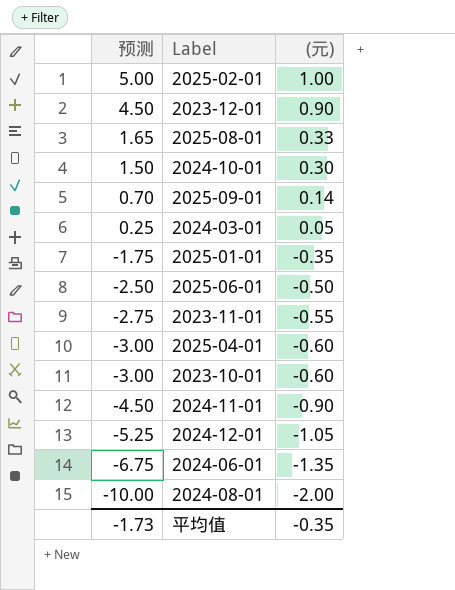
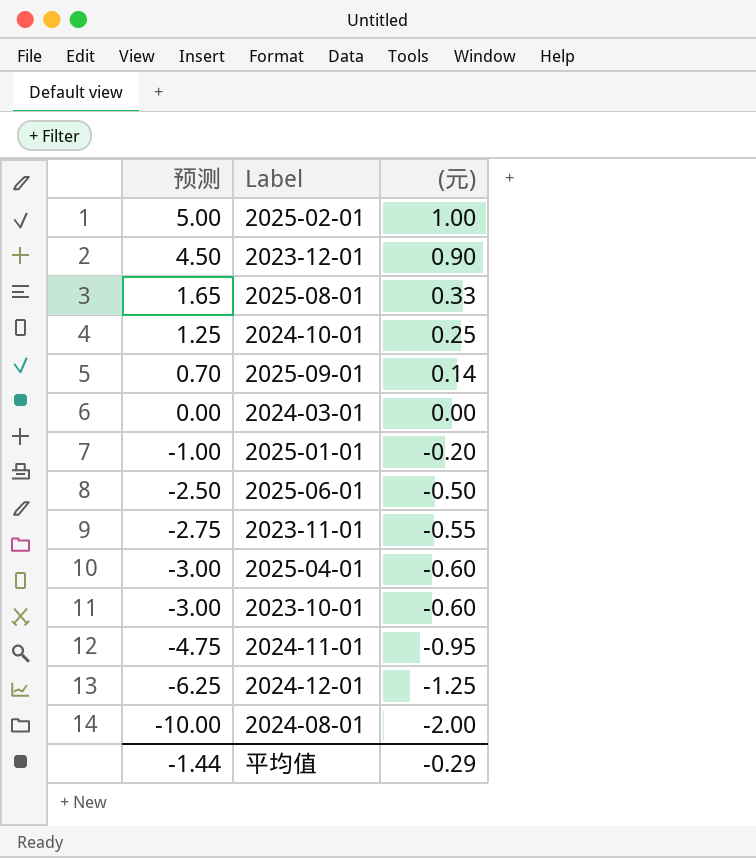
row 2024-06-01: -6.75 | -1.35 -> none
2024-10-01 | 预测: 1.50 -> 1.25
2024-10-01 | (元): 0.30 -> 0.25
2024-03-01 | 预测: 0.25 -> 0.00
2024-03-01 | (元): 0.05 -> 0.00
2025-01-01 | 预测: -1.75 -> -1.00
2025-01-01 | (元): -0.35 -> -0.20
2024-11-01 | 预测: -4.50 -> -4.75
2024-11-01 | (元): -0.90 -> -0.95
2024-12-01 | 预测: -5.25 -> -6.25
2024-12-01 | (元): -1.05 -> -1.25
平均值 | 预测: -1.73 -> -1.44
平均值 | (元): -0.35 -> -0.29

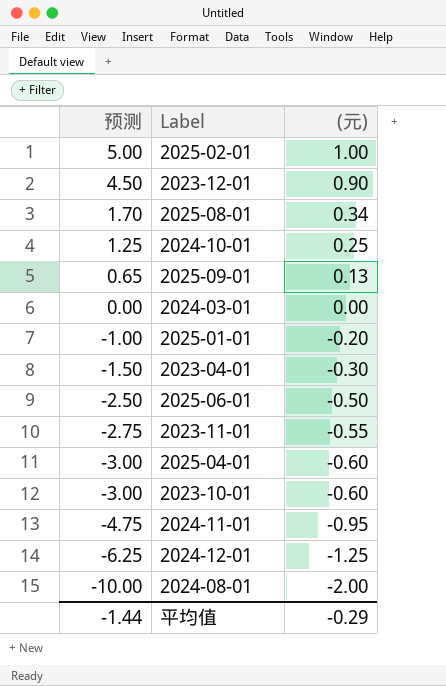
2025-08-01 | 预测: 1.65 -> 1.70
2025-08-01 | (元): 0.33 -> 0.34
2025-09-01 | 预测: 0.70 -> 0.65
2025-09-01 | (元): 0.14 -> 0.13
row 2023-04-01: none -> -1.50 | -0.30

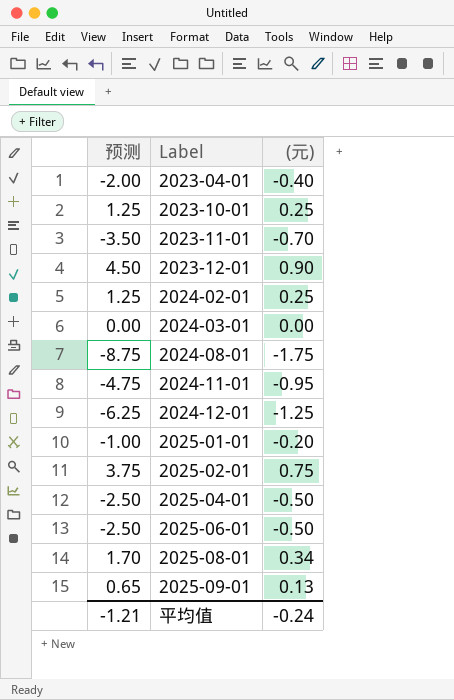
row order: 预测 descending -> Label ascending
row 2024-10-01: 1.25 | 0.25 -> none
2023-04-01 | 预测: -1.50 -> -2.00
2023-04-01 | (元): -0.30 -> -0.40
2023-10-01 | 预测: -3.00 -> 1.25
2023-10-01 | (元): -0.60 -> 0.25
2023-11-01 | 预测: -2.75 -> -3.50
2023-11-01 | (元): -0.55 -> -0.70
row 2024-02-01: none -> 1.25 | 0.25
2024-08-01 | 预测: -10.00 -> -8.75
2024-08-01 | (元): -2.00 -> -1.75
2025-02-01 | 预测: 5.00 -> 3.75
2025-02-01 | (元): 1.00 -> 0.75
2025-04-01 | 预测: -3.00 -> -2.50
2025-04-01 | (元): -0.60 -> -0.50
平均值 | 预测: -1.44 -> -1.21
平均值 | (元): -0.29 -> -0.24

